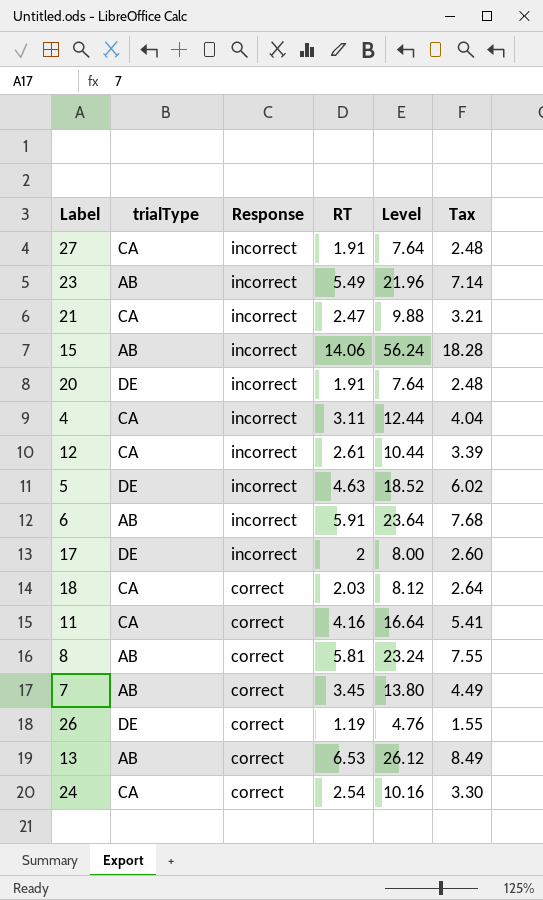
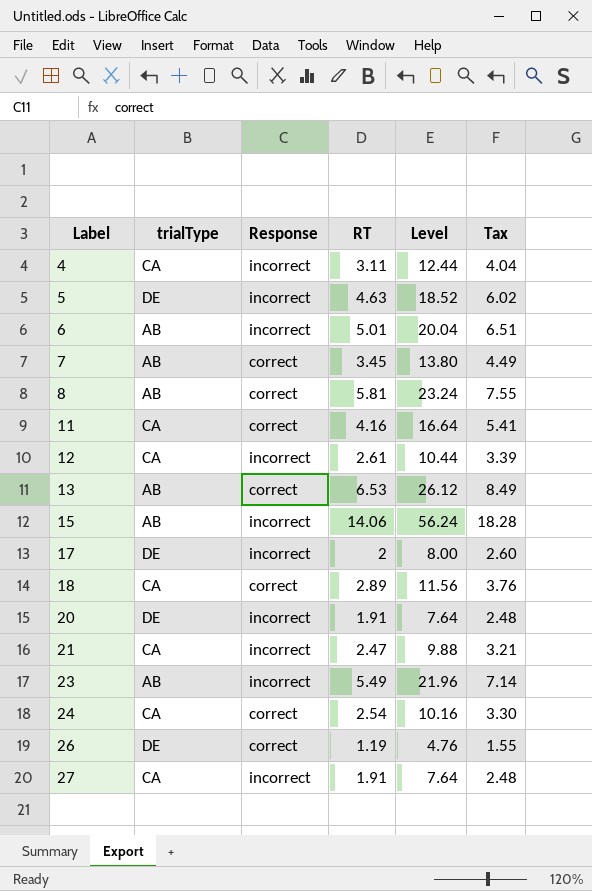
row order: Response descending -> Label ascending
6 | RT: 5.91 -> 5.01
6 | Level: 23.64 -> 20.04
6 | Tax: 7.68 -> 6.51
18 | RT: 2.03 -> 2.89
18 | Level: 8.12 -> 11.56
18 | Tax: 2.64 -> 3.76

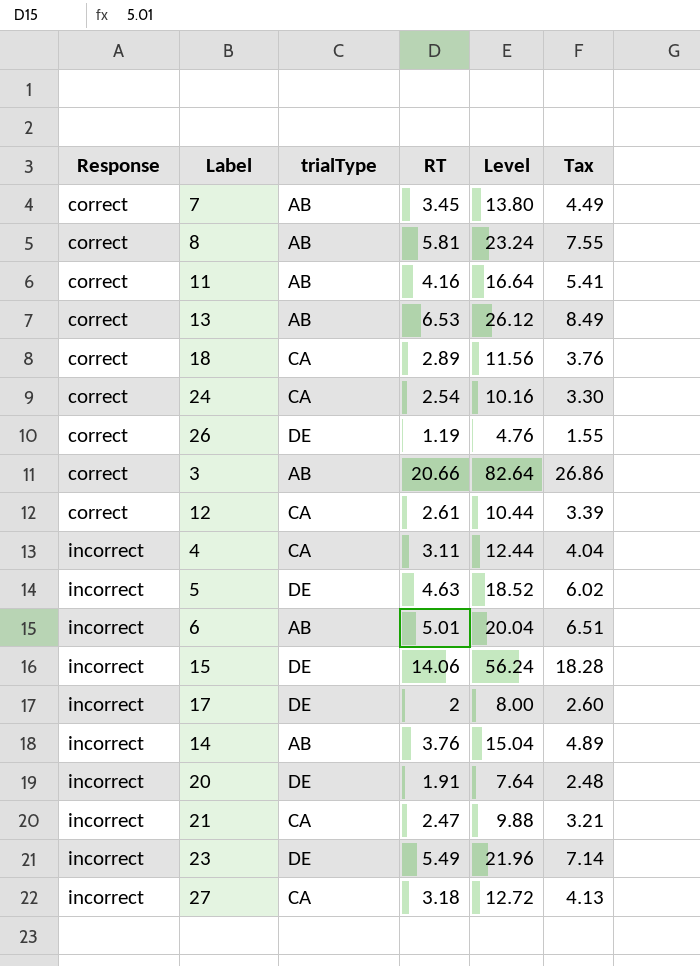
row order: Label ascending -> Response ascending
column Response | position: 3 -> 1
11 | trialType: CA -> AB
row 3: none -> correct | AB | 20.66 | 82.64 | 26.86
12 | Response: incorrect -> correct
15 | trialType: AB -> DE
row 14: none -> incorrect | AB | 3.76 | 15.04 | 4.89
23 | trialType: AB -> DE
27 | RT: 1.91 -> 3.18
27 | Level: 7.64 -> 12.72
27 | Tax: 2.48 -> 4.13

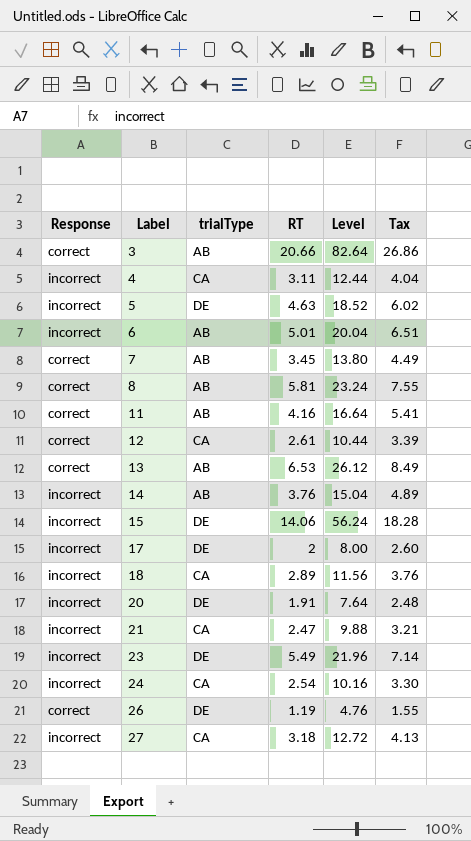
row order: Response ascending -> Label ascending
18 | Response: correct -> incorrect
24 | Response: correct -> incorrect

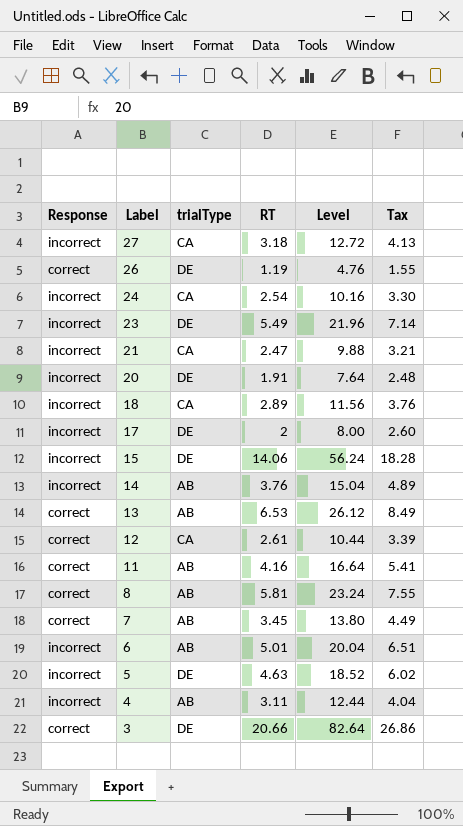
row order: Label ascending -> Label descending
4 | trialType: CA -> AB
3 | trialType: AB -> DE

